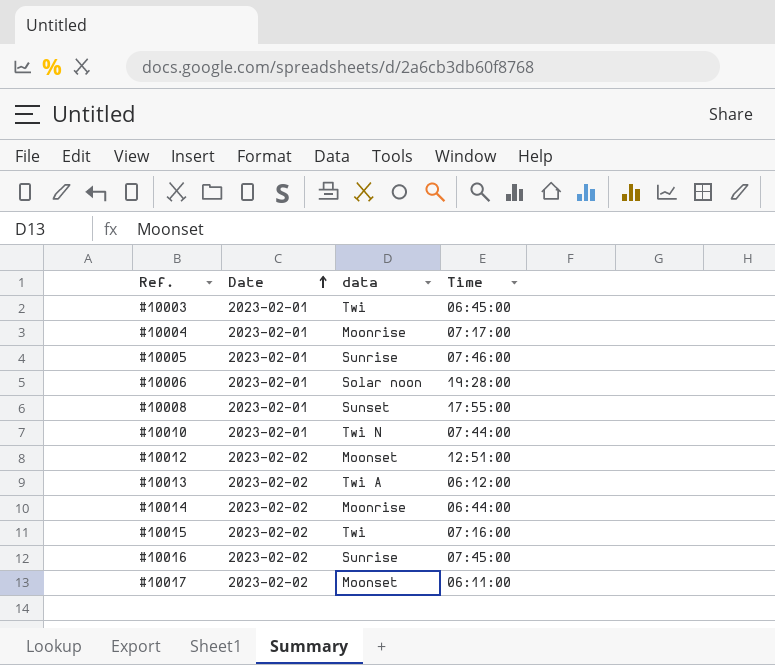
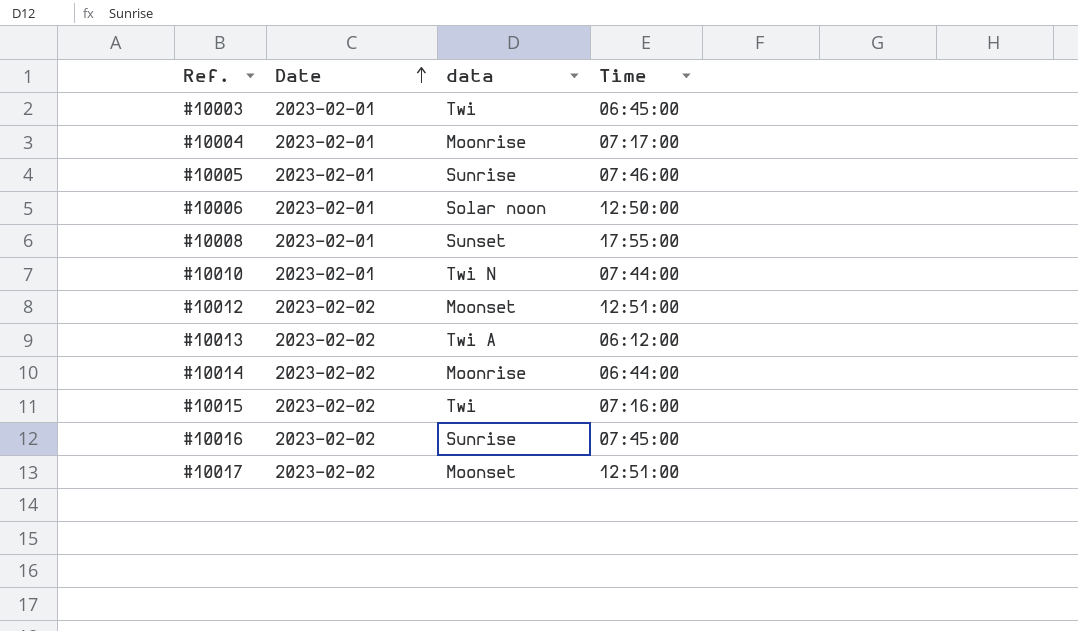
#10006 | Time: 19:28:00 -> 12:50:00
#10017 | Time: 06:11:00 -> 12:51:00

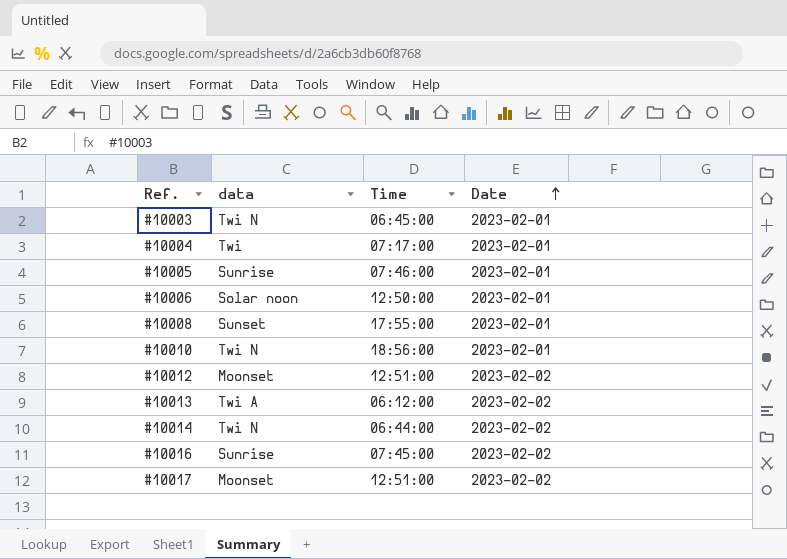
column Date | position: 2 -> 4
row #10015: 2023-02-02 | Twi | 07:16:00 -> none
#10003 | data: Twi -> Twi N
#10004 | data: Moonrise -> Twi
#10010 | Time: 07:44:00 -> 18:56:00
#10014 | data: Moonrise -> Twi N

